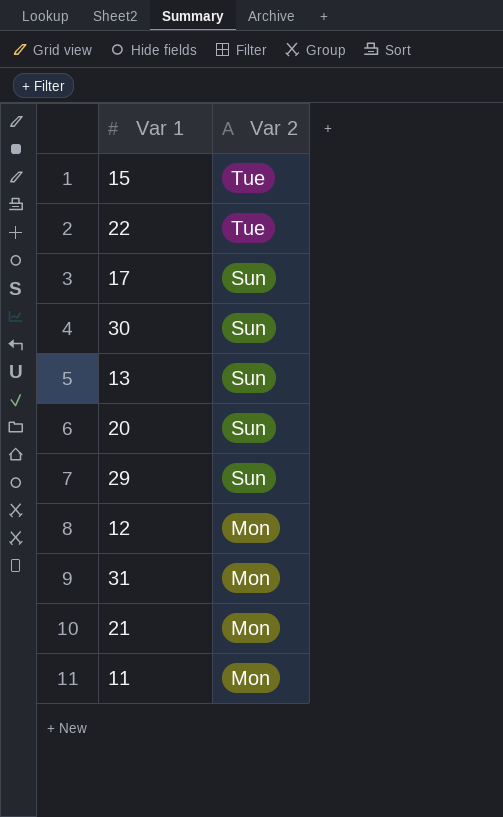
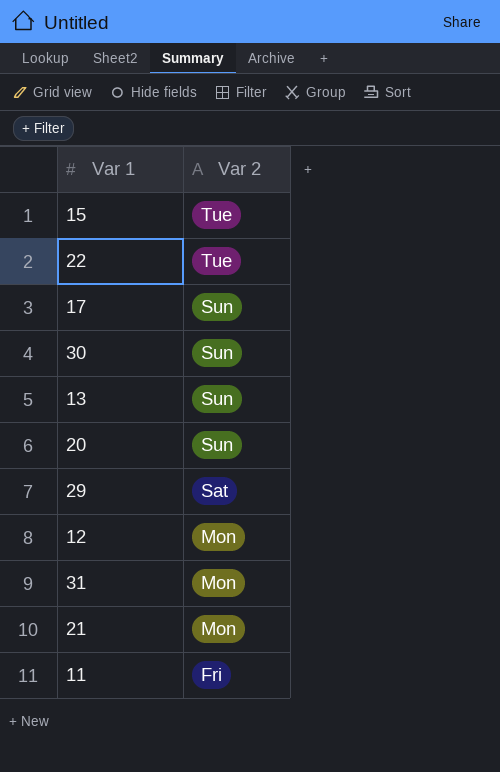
29 | Var 2: Sun -> Sat
11 | Var 2: Mon -> Fri

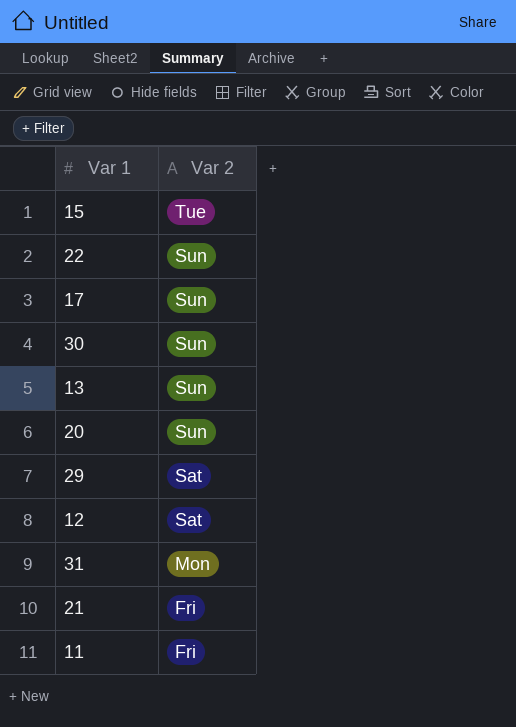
22 | Var 2: Tue -> Sun
12 | Var 2: Mon -> Sat
21 | Var 2: Mon -> Fri

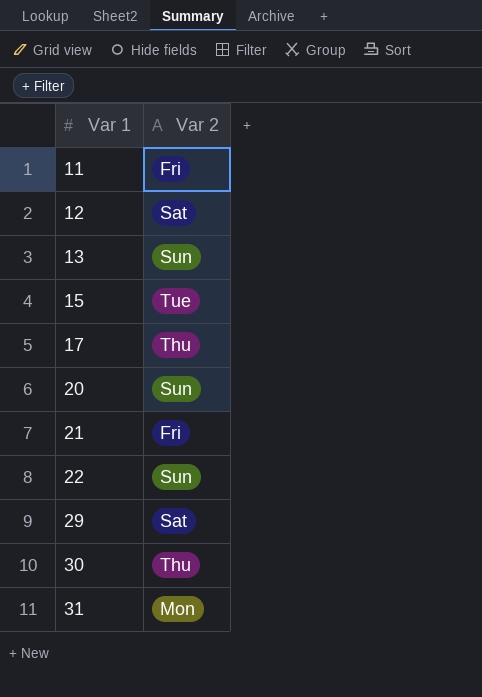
row order: Var 2 descending -> Var 1 ascending
17 | Var 2: Sun -> Thu
30 | Var 2: Sun -> Thu

